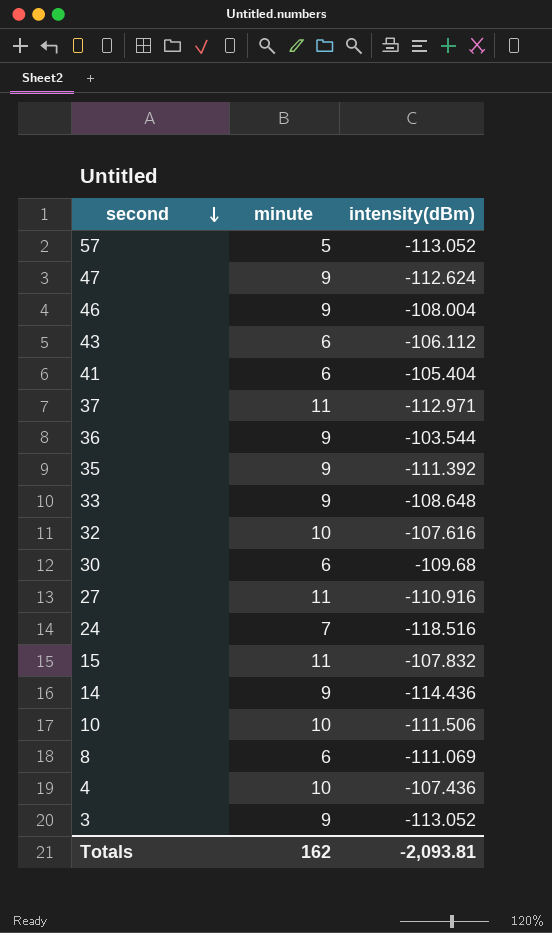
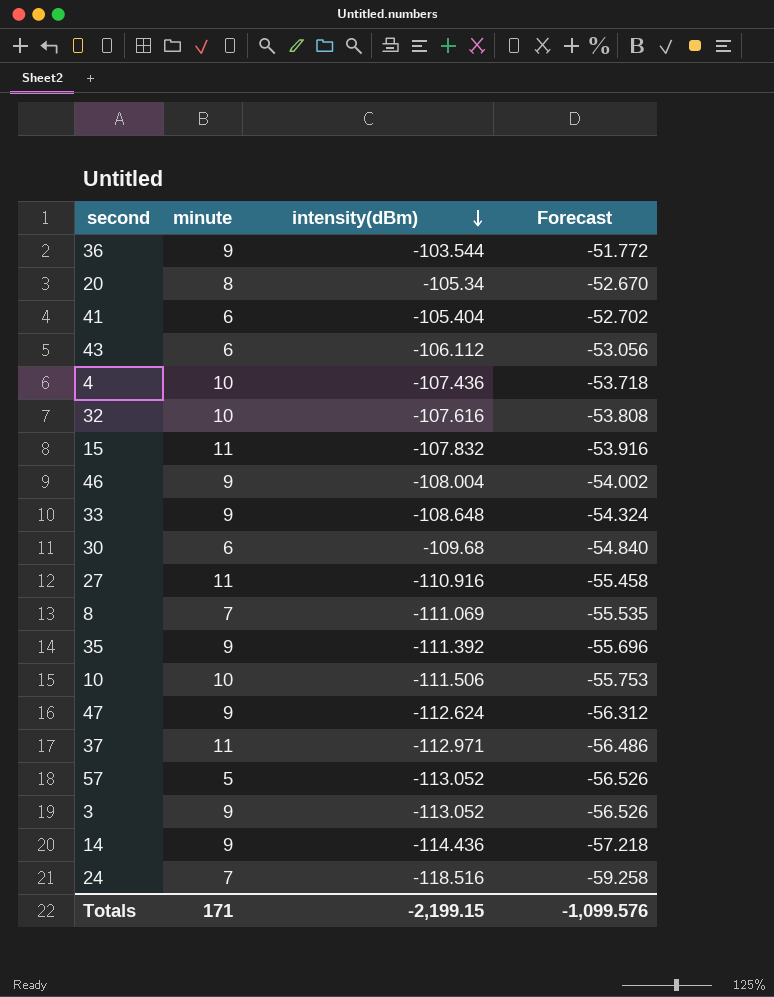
row order: second descending -> intensity(dBm) descending
column Forecast | formula: none -> [intensity(dBm)] * 0.5
row 20: none -> 8 | -105.34 | -52.670
8 | minute: 6 -> 7
Totals | minute: 162 -> 171
Totals | intensity(dBm): -2,093.81 -> -2,199.15

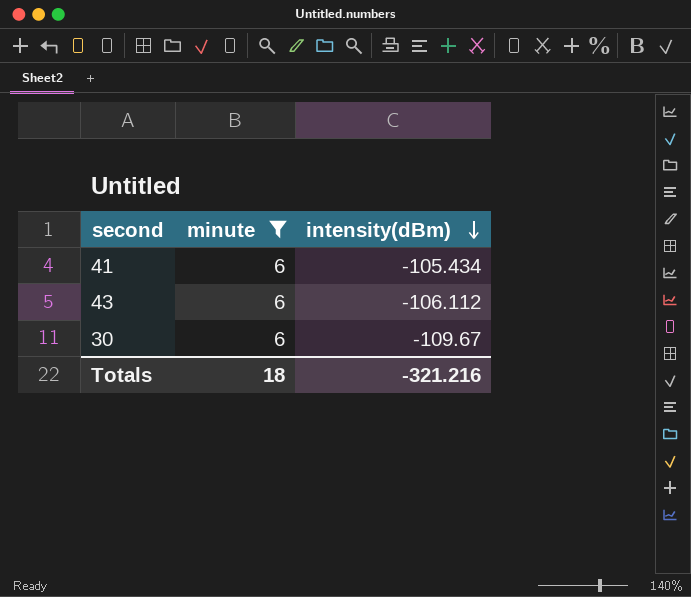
filter: none -> minute = 6
column Forecast | formula: [intensity(dBm)] * 0.5 -> none
41 | intensity(dBm): -105.404 -> -105.434
30 | intensity(dBm): -109.68 -> -109.67
Totals | minute: 171 -> 18
Totals | intensity(dBm): -2,199.15 -> -321.216

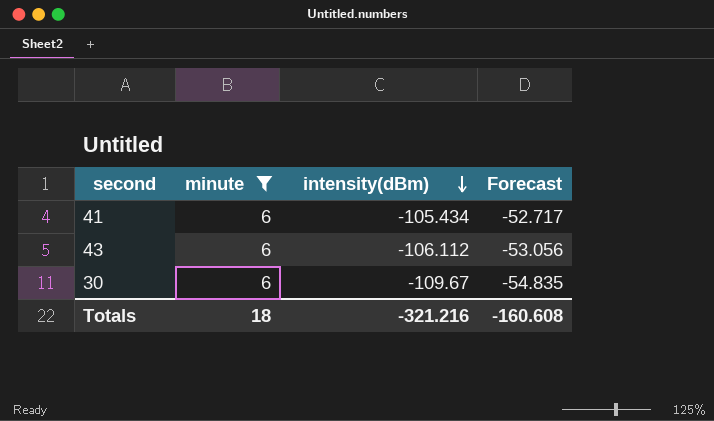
column Forecast | formula: none -> [intensity(dBm)] * 0.5

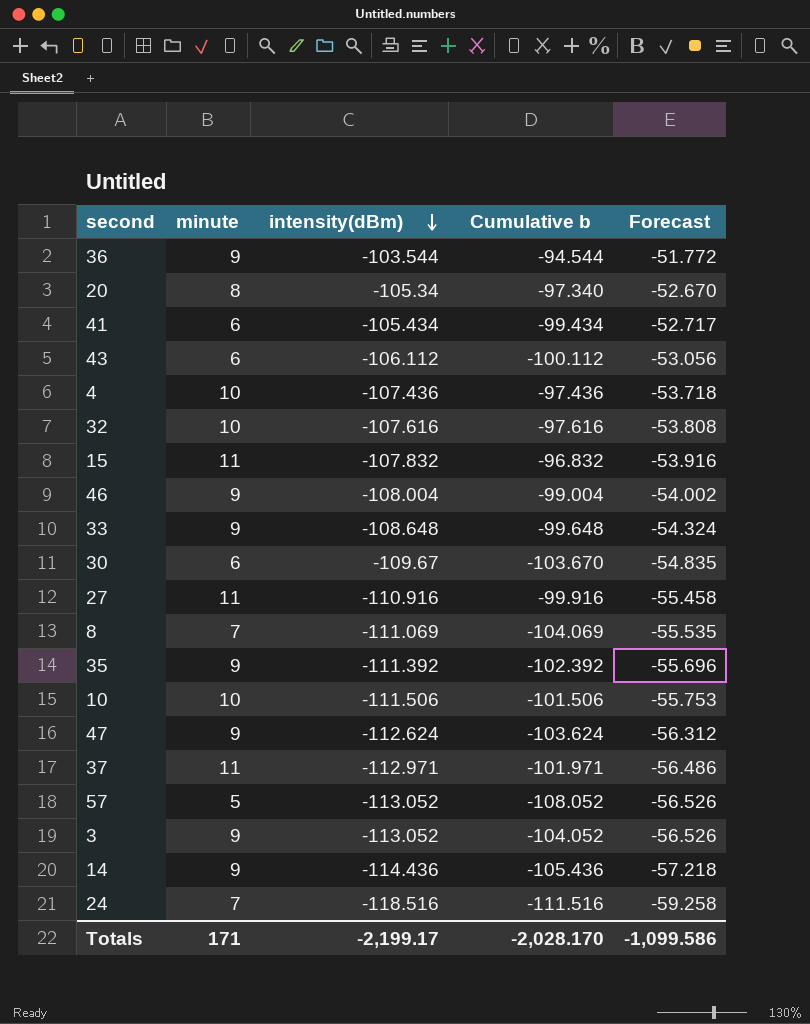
filter: minute = 6 -> none
column Cumulative b | formula: none -> [minute] + [intensity(dBm)]
Totals | minute: 18 -> 171
Totals | intensity(dBm): -321.216 -> -2,199.17
Totals | Forecast: -160.608 -> -1,099.586

